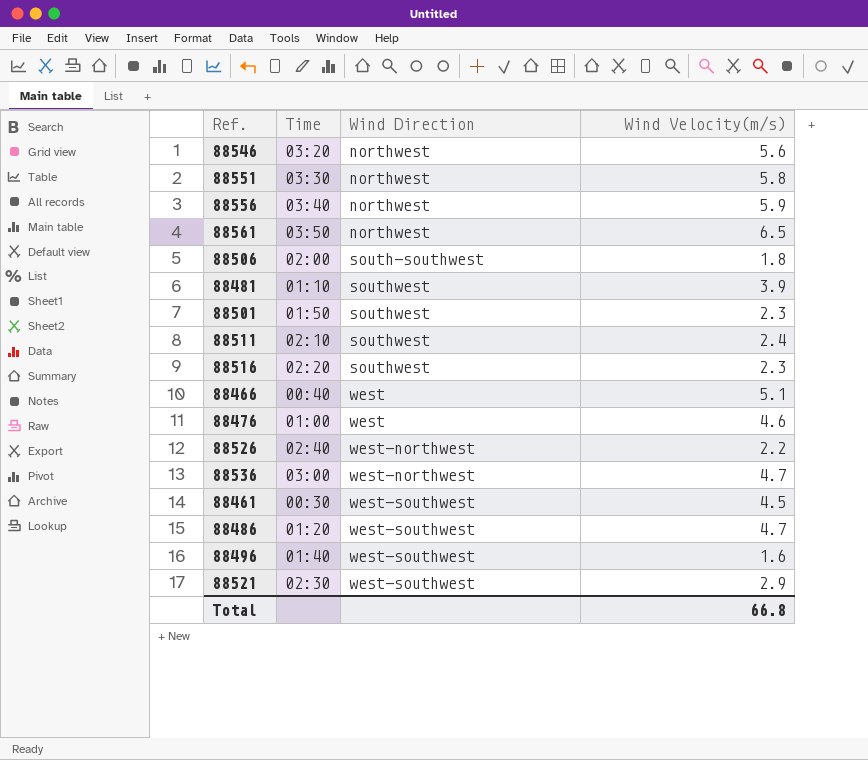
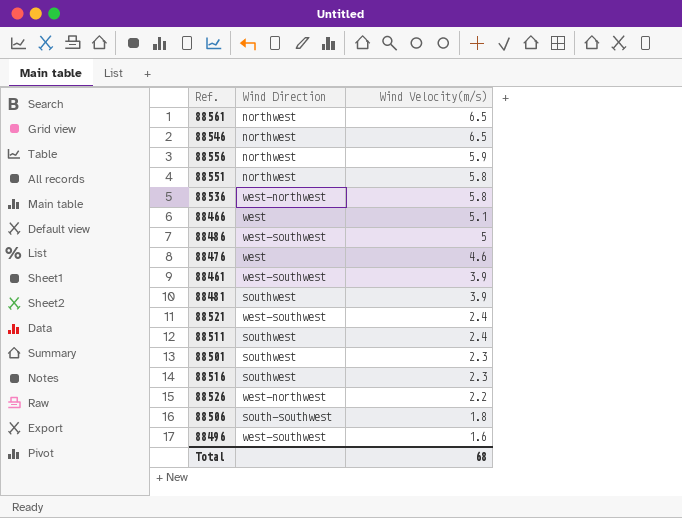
row order: Wind Direction ascending -> Wind Velocity(m/s) descending
column Time | position: 2 -> none
88546 | Wind Velocity(m/s): 5.6 -> 6.5
88536 | Wind Velocity(m/s): 4.7 -> 5.8
88486 | Wind Velocity(m/s): 4.7 -> 5
88461 | Wind Velocity(m/s): 4.5 -> 3.9
88521 | Wind Velocity(m/s): 2.9 -> 2.4
Total | Wind Velocity(m/s): 66.8 -> 68

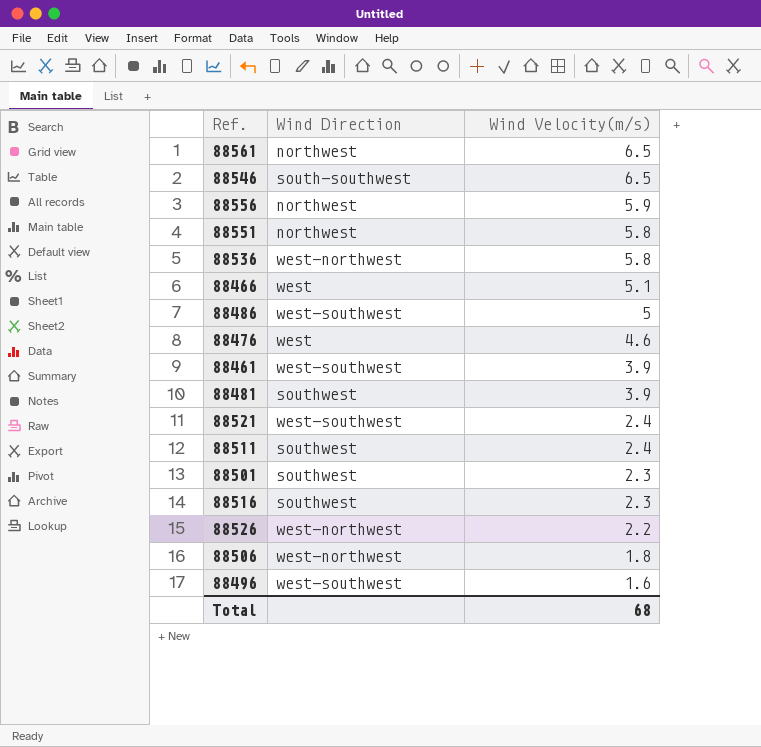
88546 | Wind Direction: northwest -> south-southwest
88506 | Wind Direction: south-southwest -> west-northwest

